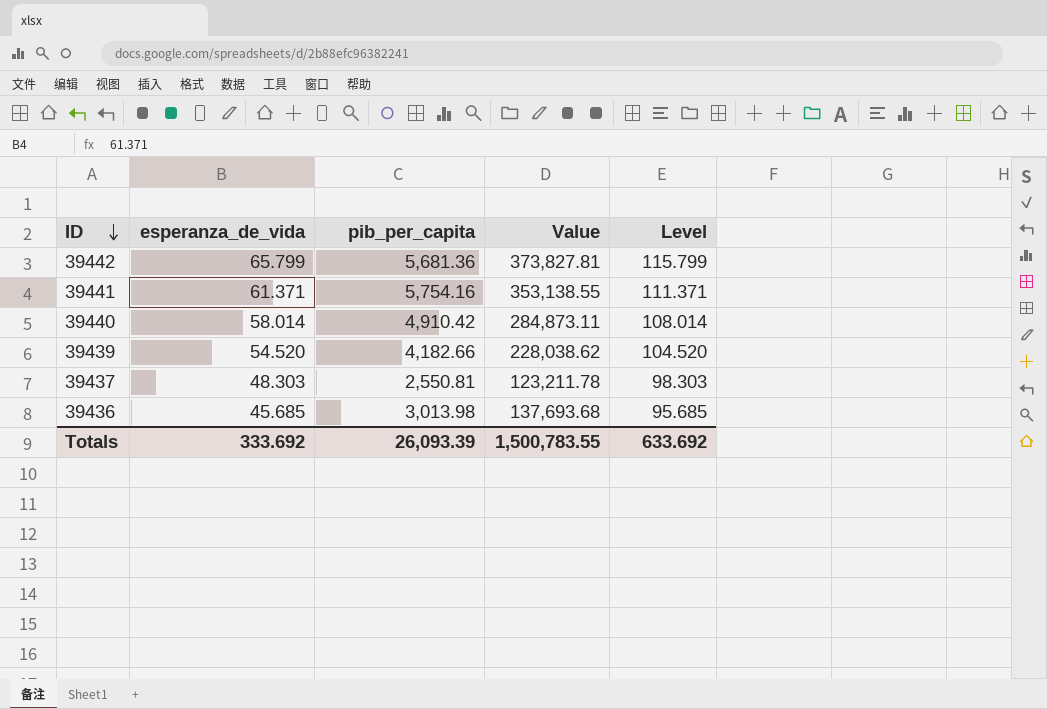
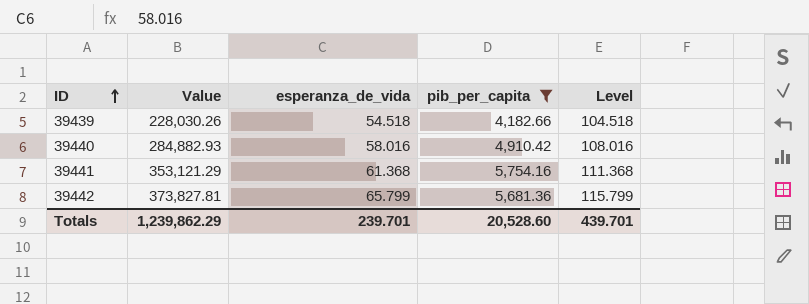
filter: none -> pib_per_capita >= 4,182.66
row order: ID descending -> ID ascending
column Value | position: 4 -> 2
39439 | Value: 228,038.62 -> 228,030.26
39439 | esperanza_de_vida: 54.520 -> 54.518
39439 | Level: 104.520 -> 104.518
39440 | Value: 284,873.11 -> 284,882.93
39440 | esperanza_de_vida: 58.014 -> 58.016
39440 | Level: 108.014 -> 108.016
39441 | Value: 353,138.55 -> 353,121.29
39441 | esperanza_de_vida: 61.371 -> 61.368
39441 | Level: 111.371 -> 111.368
Totals | Value: 1,500,783.55 -> 1,239,862.29
Totals | esperanza_de_vida: 333.692 -> 239.701
Totals | pib_per_capita: 26,093.39 -> 20,528.60
Totals | Level: 633.692 -> 439.701

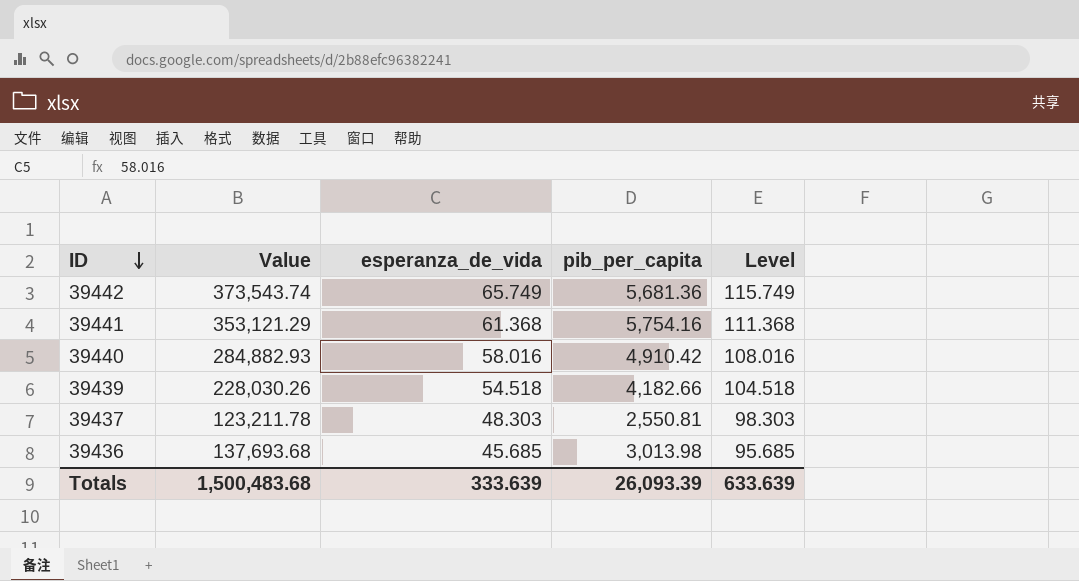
filter: pib_per_capita >= 4,182.66 -> none
row order: ID ascending -> ID descending
39442 | Value: 373,827.81 -> 373,543.74
39442 | esperanza_de_vida: 65.799 -> 65.749
39442 | Level: 115.799 -> 115.749
Totals | Value: 1,239,862.29 -> 1,500,483.68
Totals | esperanza_de_vida: 239.701 -> 333.639
Totals | pib_per_capita: 20,528.60 -> 26,093.39
Totals | Level: 439.701 -> 633.639

